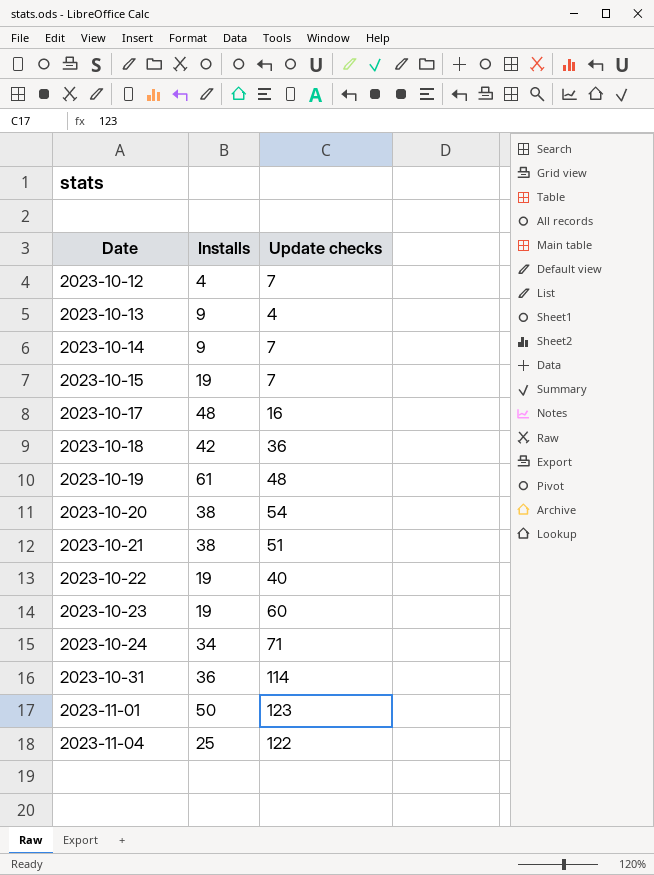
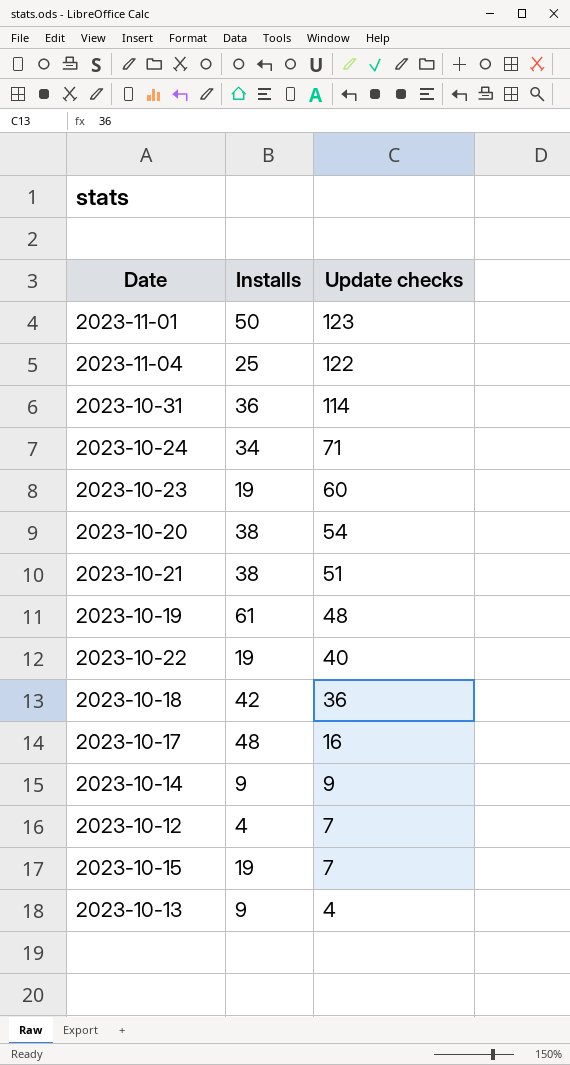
row order: Date ascending -> Update checks descending
2023-10-14 | Update checks: 7 -> 9

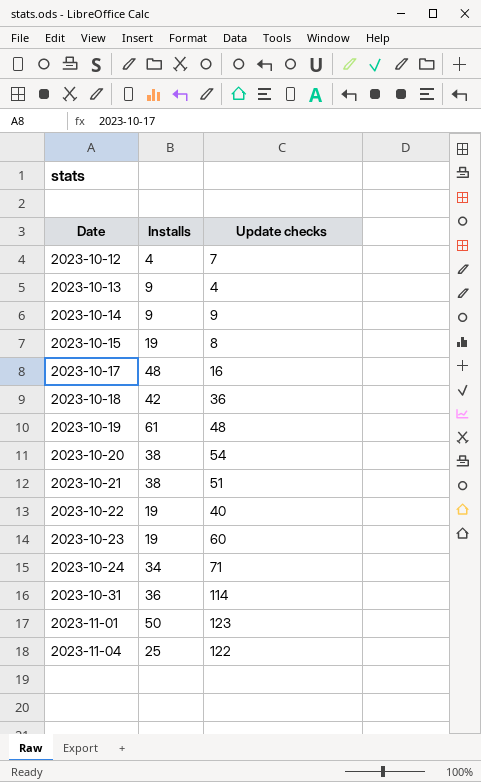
row order: Update checks descending -> Date ascending
2023-10-15 | Update checks: 7 -> 8

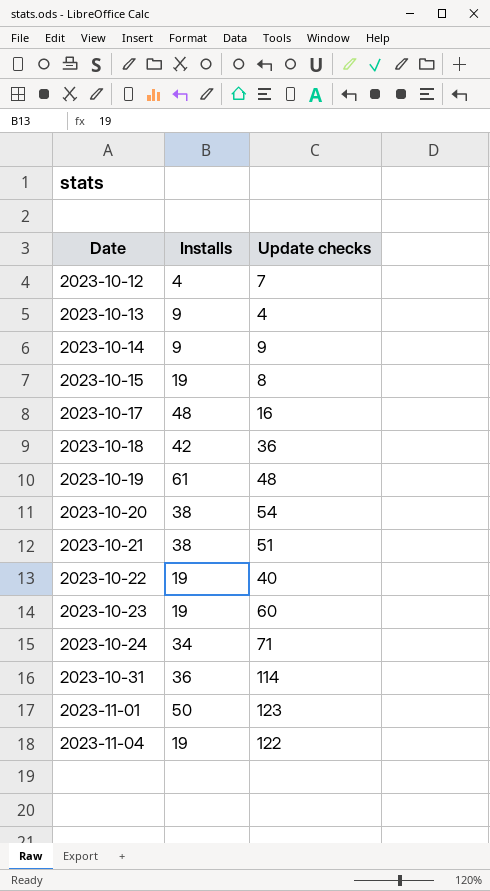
2023-11-04 | Installs: 25 -> 19

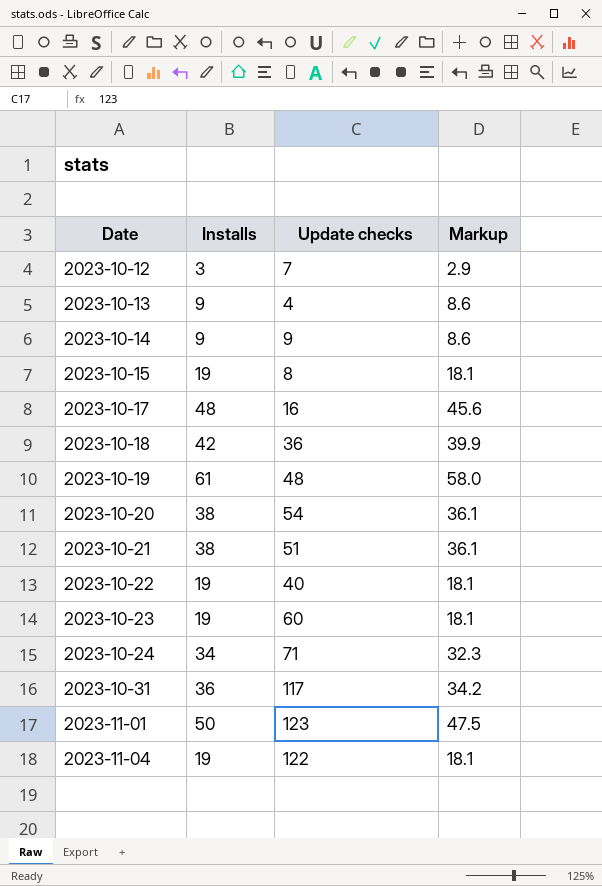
column Markup | formula: none -> [Installs] * 0.95
2023-10-12 | Installs: 4 -> 3
2023-10-31 | Update checks: 114 -> 117

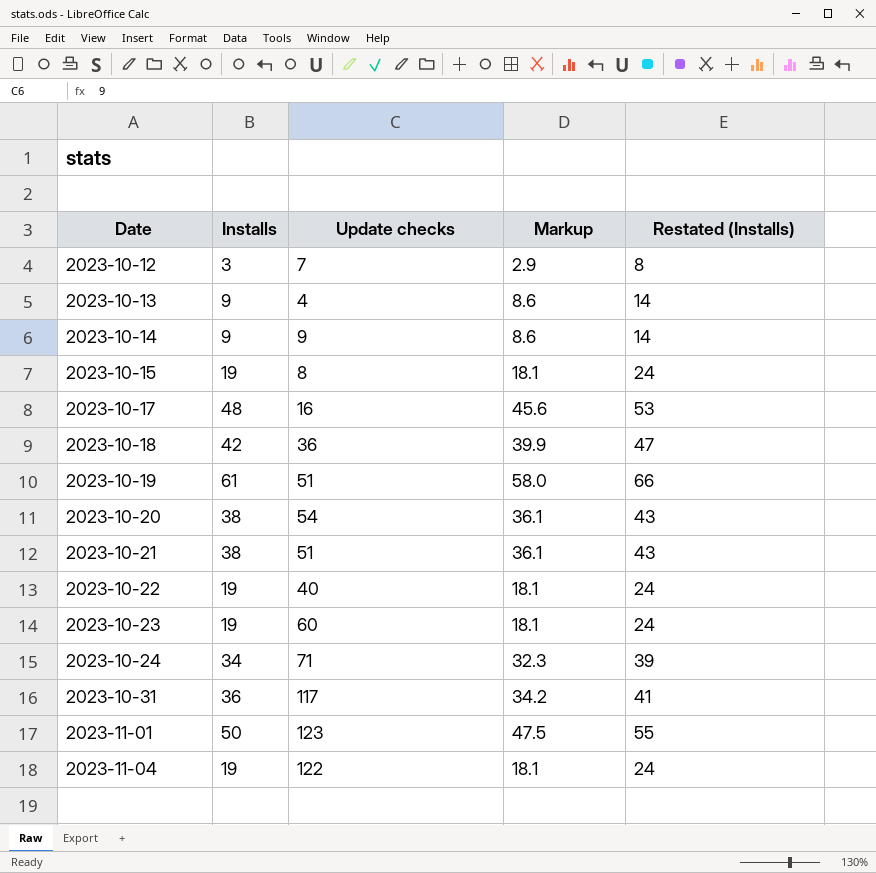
column Restated (Installs) | formula: none -> [Installs] + 5
2023-10-19 | Update checks: 48 -> 51

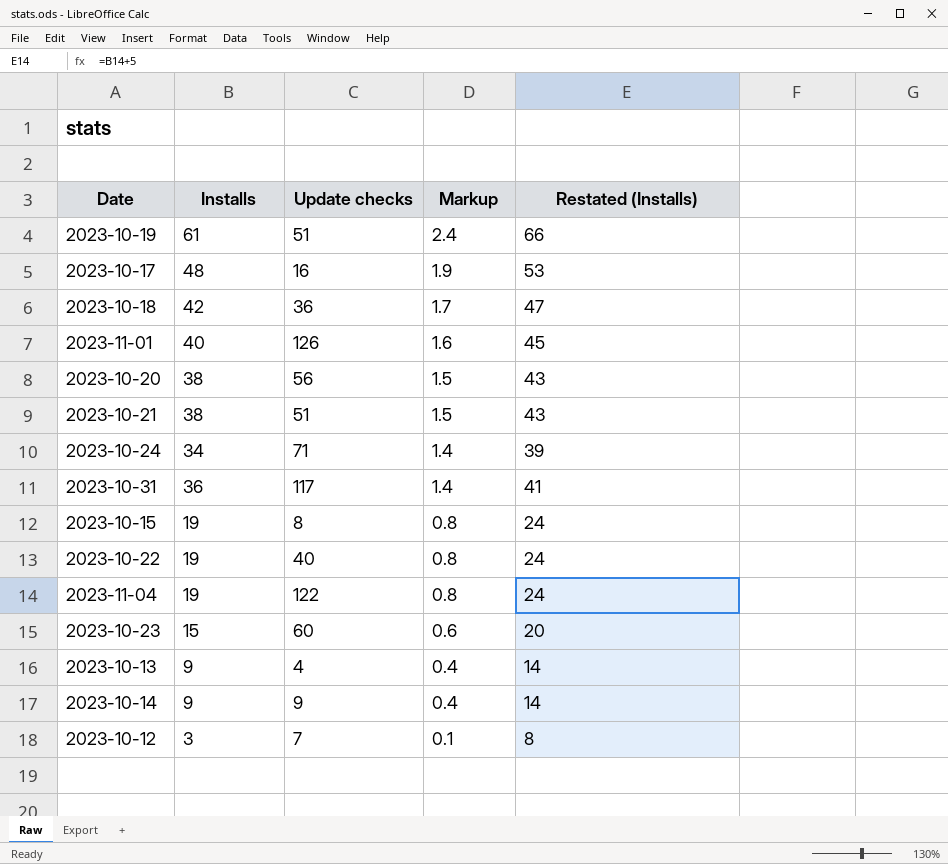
row order: Date ascending -> Markup descending
column Markup | formula: [Installs] * 0.95 -> [Installs] * 0.04
2023-11-01 | Installs: 50 -> 40
2023-11-01 | Update checks: 123 -> 126
2023-11-01 | Restated (Installs): 55 -> 45
2023-10-20 | Update checks: 54 -> 56
2023-10-23 | Installs: 19 -> 15
2023-10-23 | Restated (Installs): 24 -> 20

